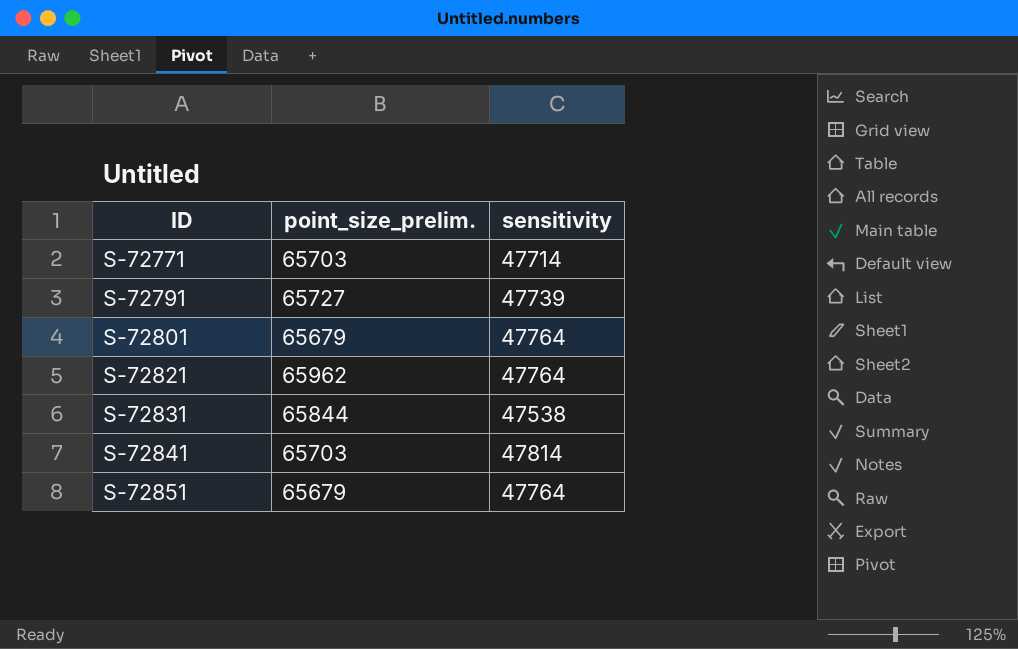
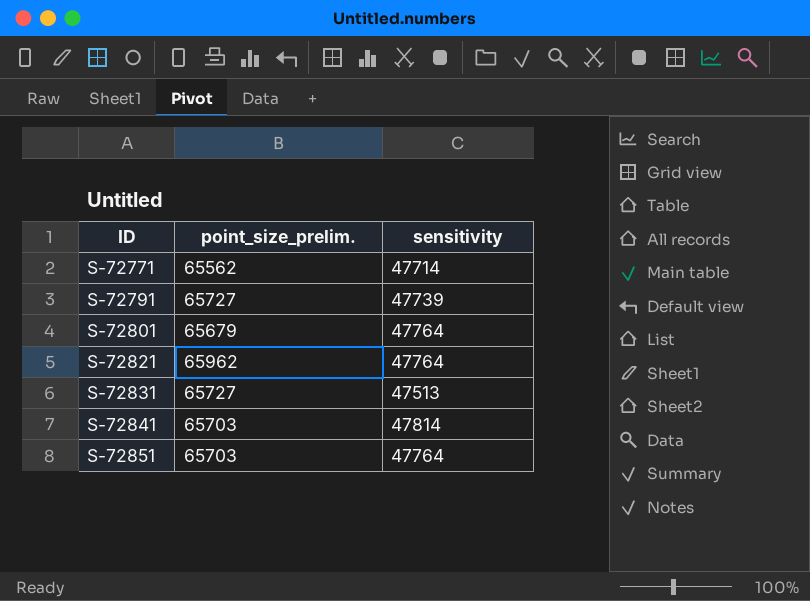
S-72771 | point_size_prelim.: 65703 -> 65562
S-72831 | point_size_prelim.: 65844 -> 65727
S-72831 | sensitivity: 47538 -> 47513
S-72851 | point_size_prelim.: 65679 -> 65703

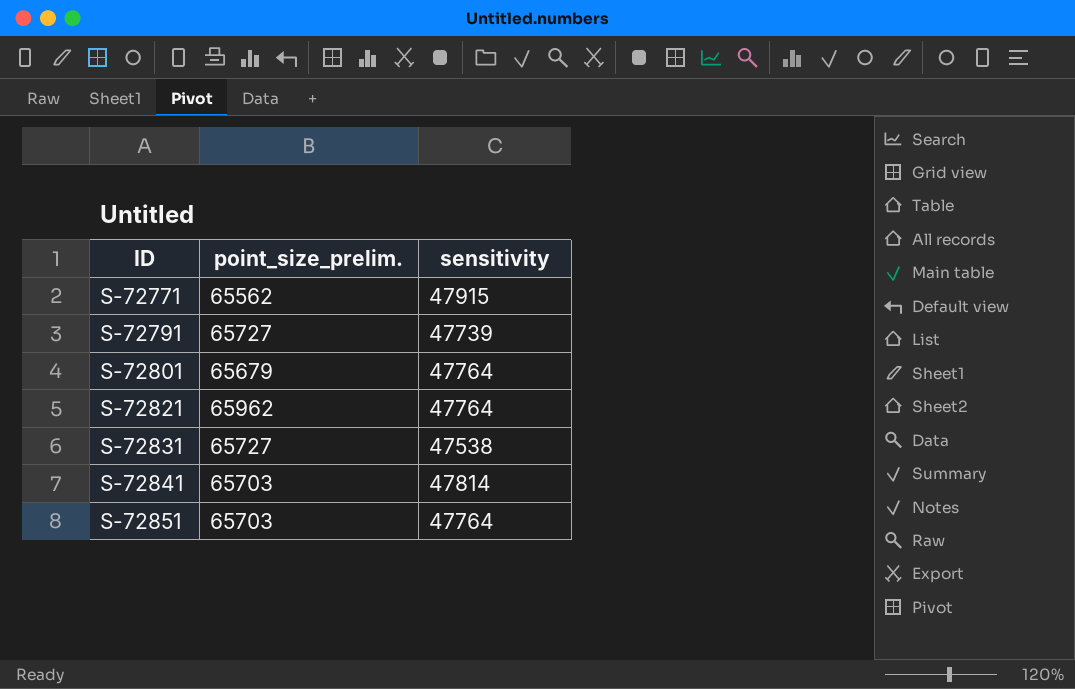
S-72771 | sensitivity: 47714 -> 47915
S-72831 | sensitivity: 47513 -> 47538

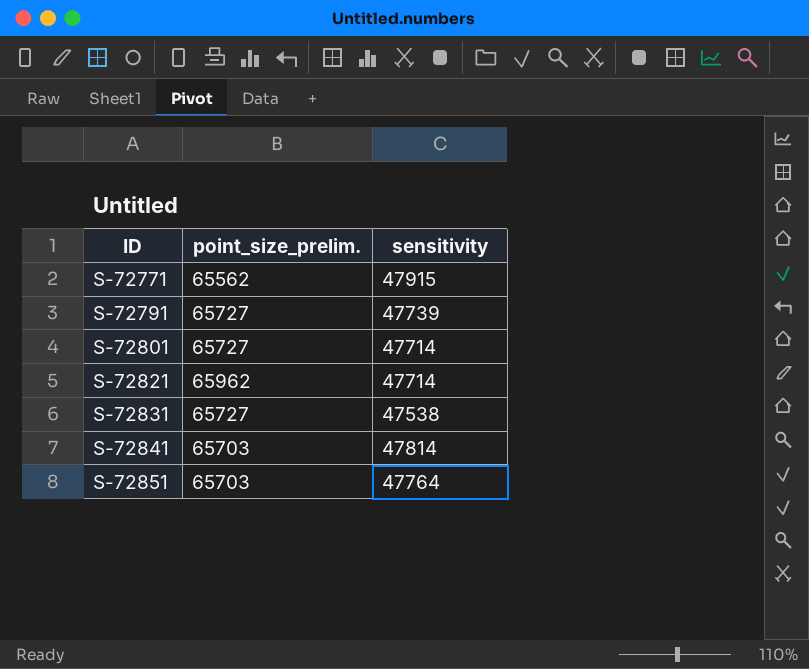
S-72801 | point_size_prelim.: 65679 -> 65727
S-72801 | sensitivity: 47764 -> 47714
S-72821 | sensitivity: 47764 -> 47714

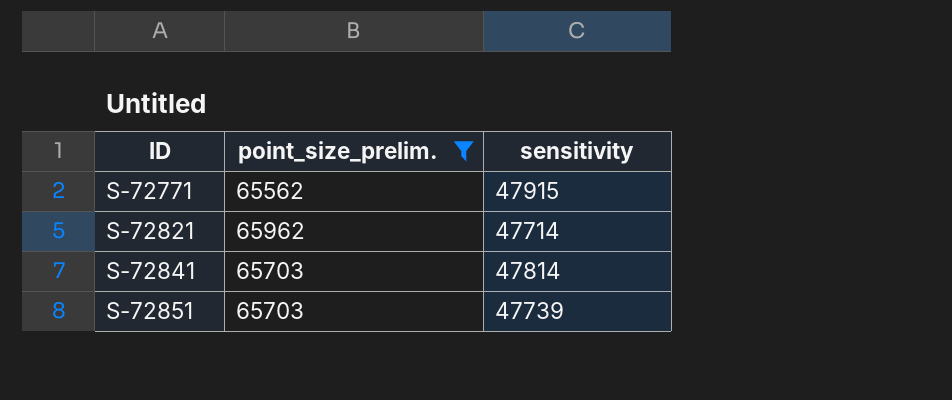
filter: none -> point_size_prelim. != 65727
S-72851 | sensitivity: 47764 -> 47739

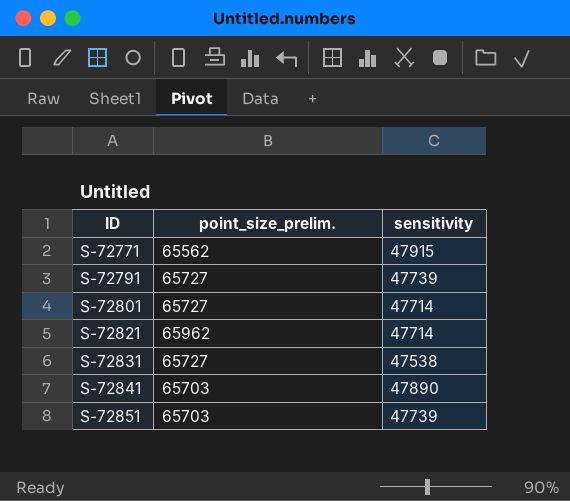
filter: point_size_prelim. != 65727 -> none
S-72841 | sensitivity: 47814 -> 47890

